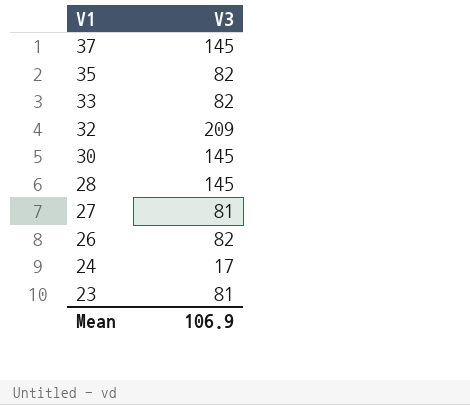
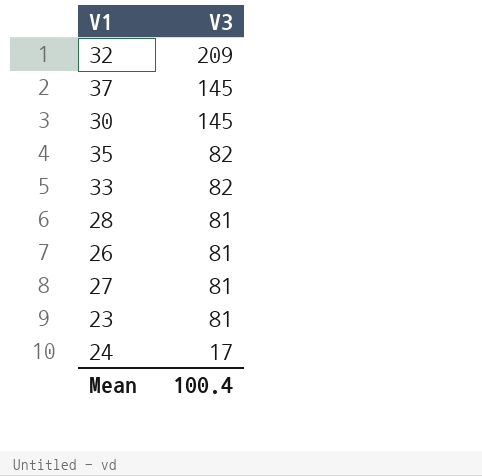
row order: V1 descending -> V3 descending
28 | V3: 145 -> 81
26 | V3: 82 -> 81
Mean | V3: 106.9 -> 100.4

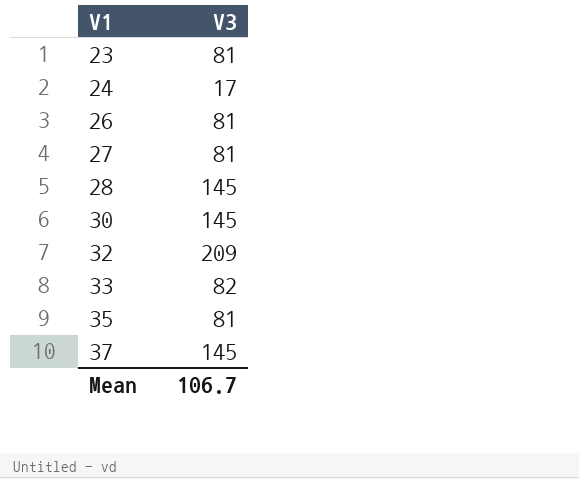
row order: V3 descending -> V1 ascending
28 | V3: 81 -> 145
35 | V3: 82 -> 81
Mean | V3: 100.4 -> 106.7

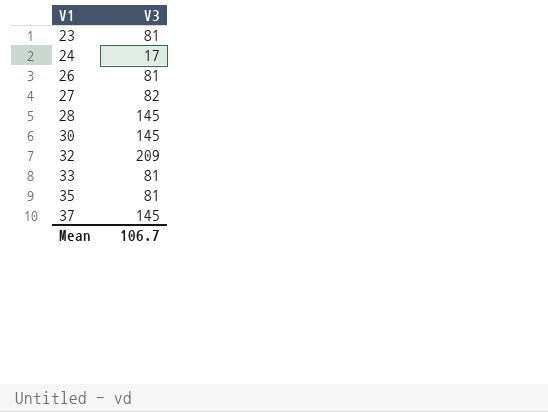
27 | V3: 81 -> 82
33 | V3: 82 -> 81

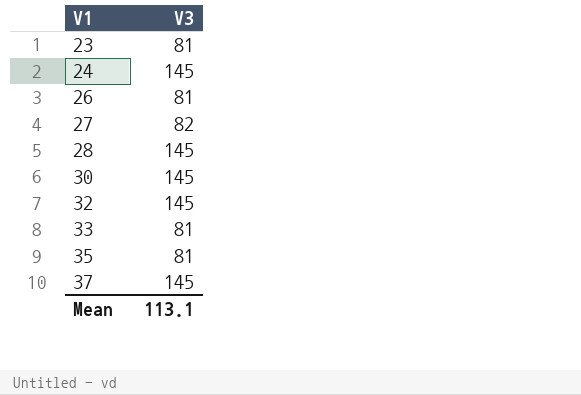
24 | V3: 17 -> 145
32 | V3: 209 -> 145
Mean | V3: 106.7 -> 113.1

